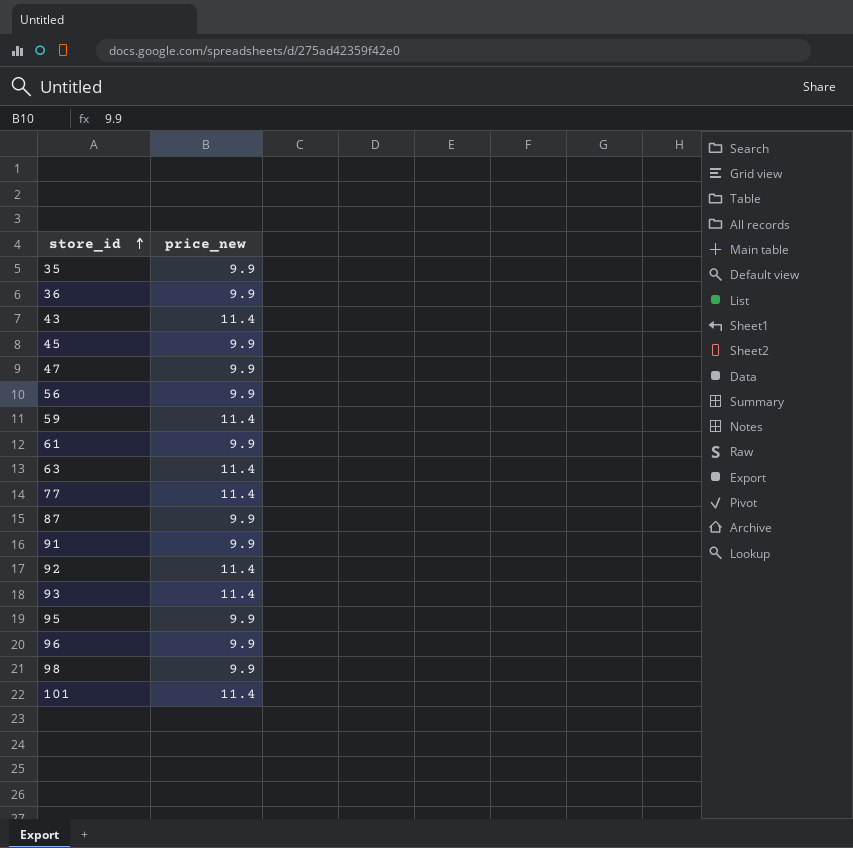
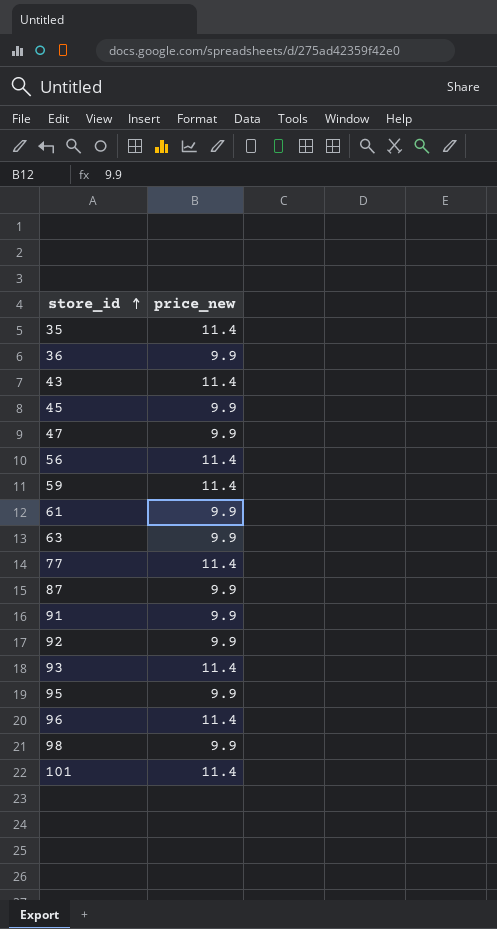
35 | price_new: 9.9 -> 11.4
56 | price_new: 9.9 -> 11.4
63 | price_new: 11.4 -> 9.9
92 | price_new: 11.4 -> 9.9
96 | price_new: 9.9 -> 11.4

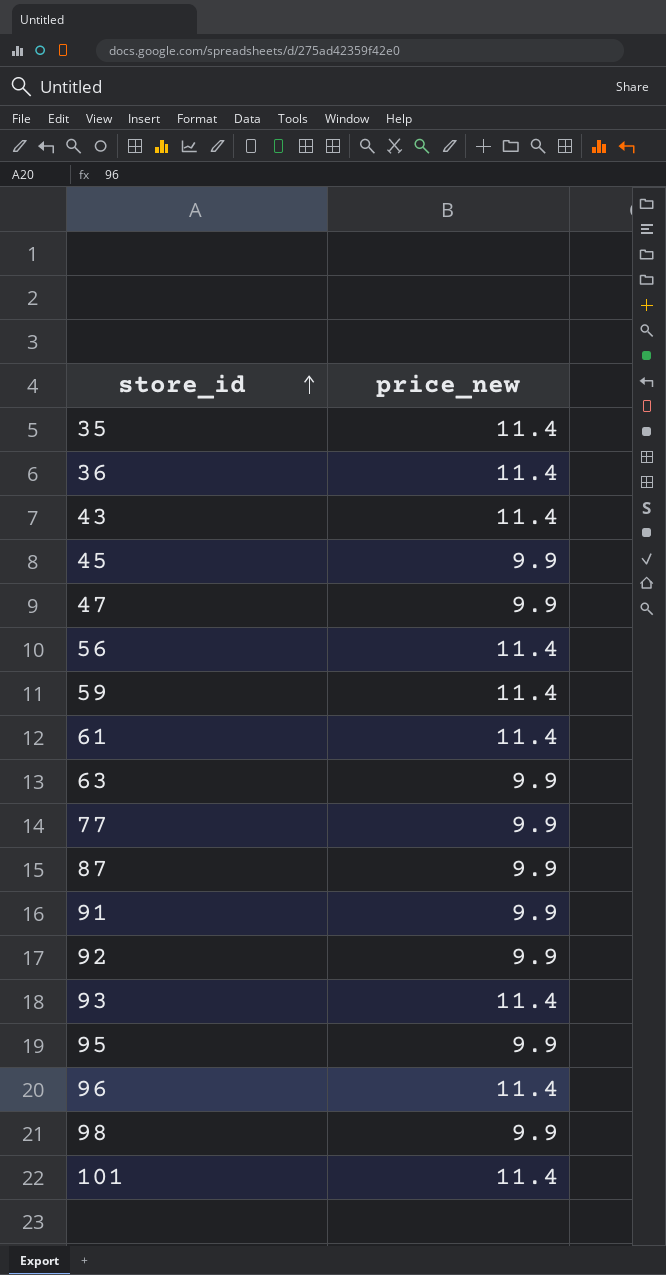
36 | price_new: 9.9 -> 11.4
61 | price_new: 9.9 -> 11.4
77 | price_new: 11.4 -> 9.9

